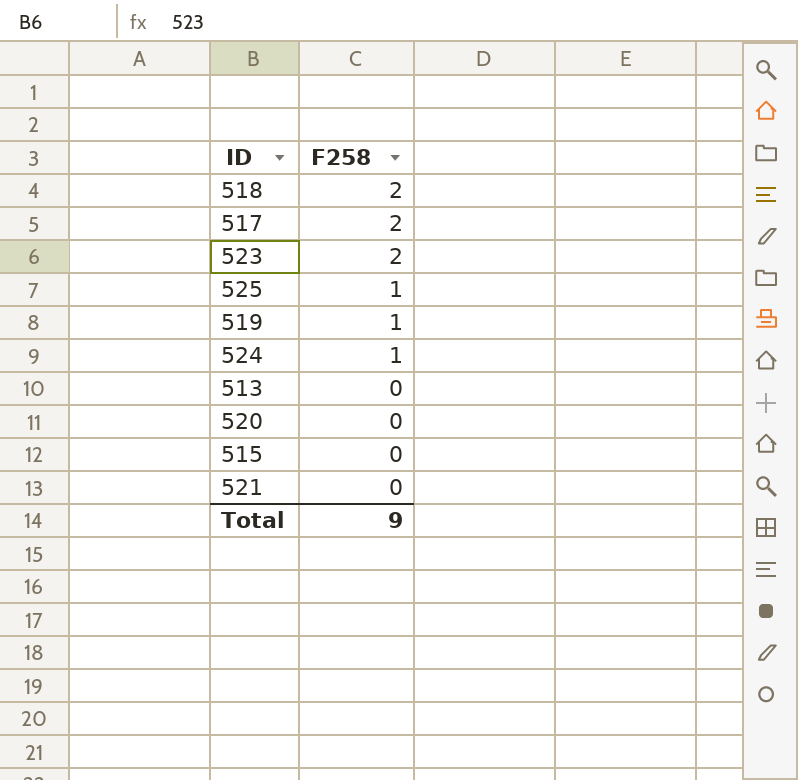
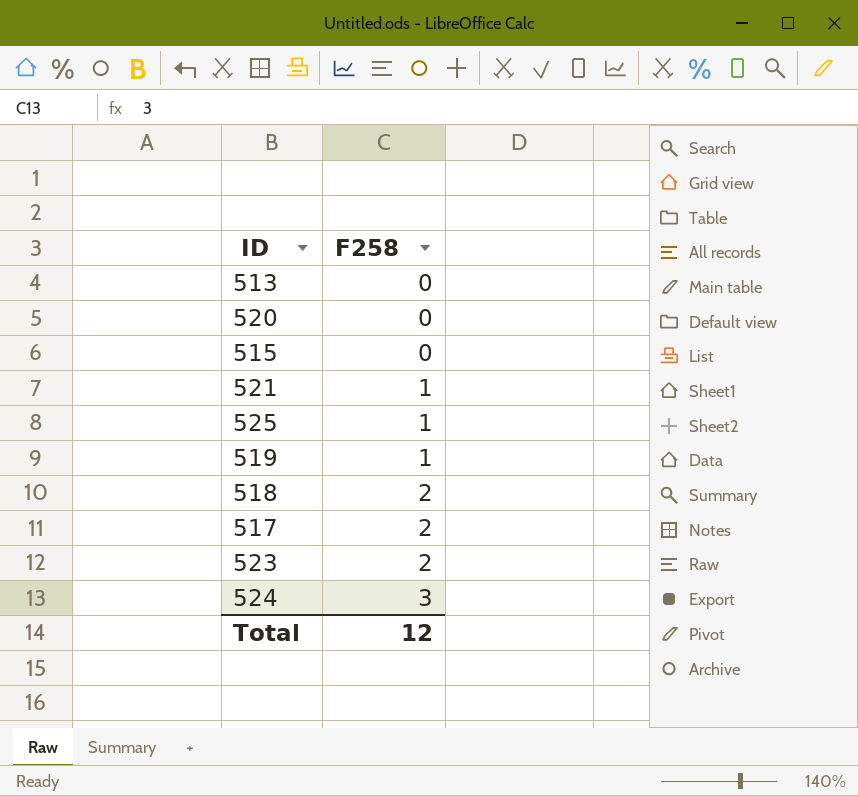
row order: F258 descending -> F258 ascending
521 | F258: 0 -> 1
524 | F258: 1 -> 3
Total | F258: 9 -> 12

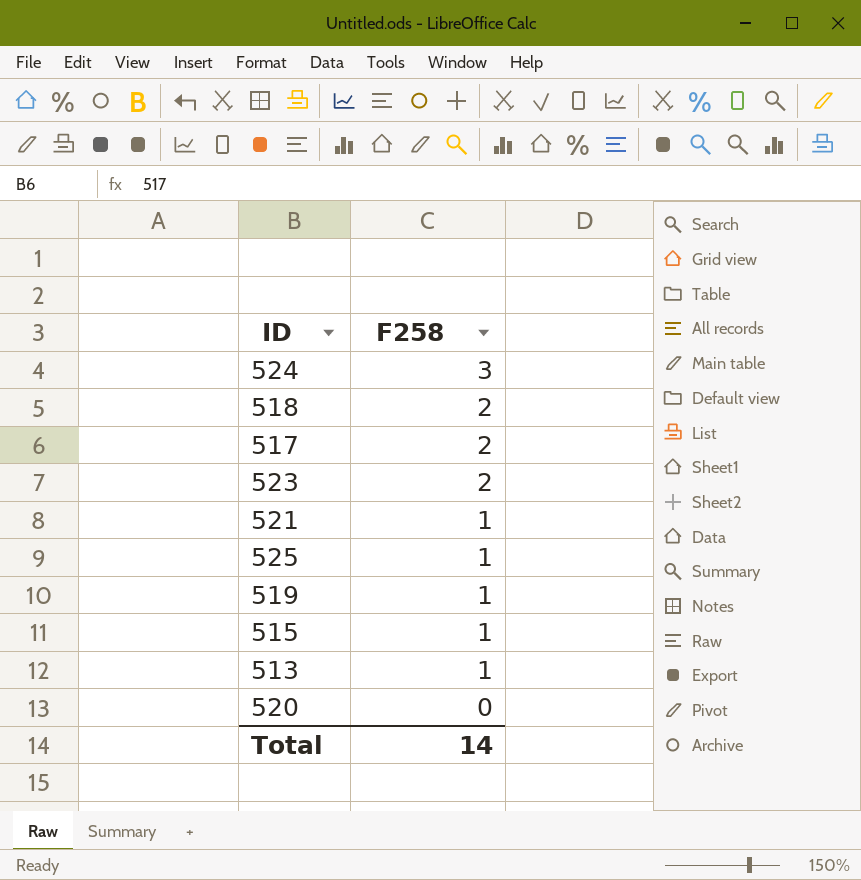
row order: F258 ascending -> F258 descending
515 | F258: 0 -> 1
513 | F258: 0 -> 1
Total | F258: 12 -> 14

